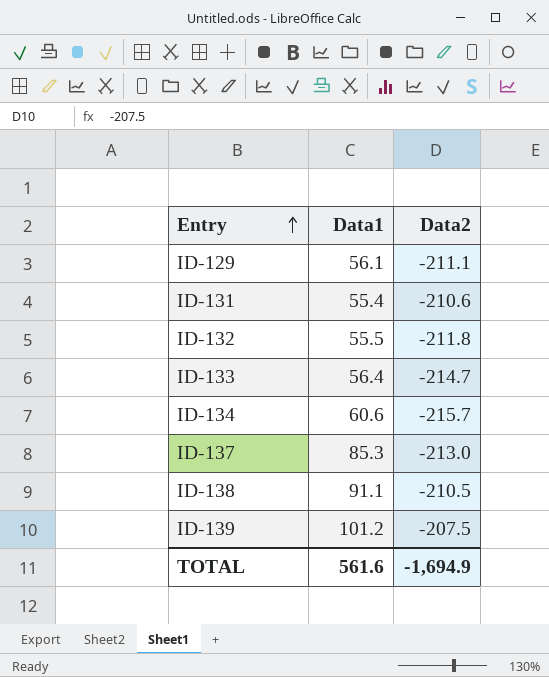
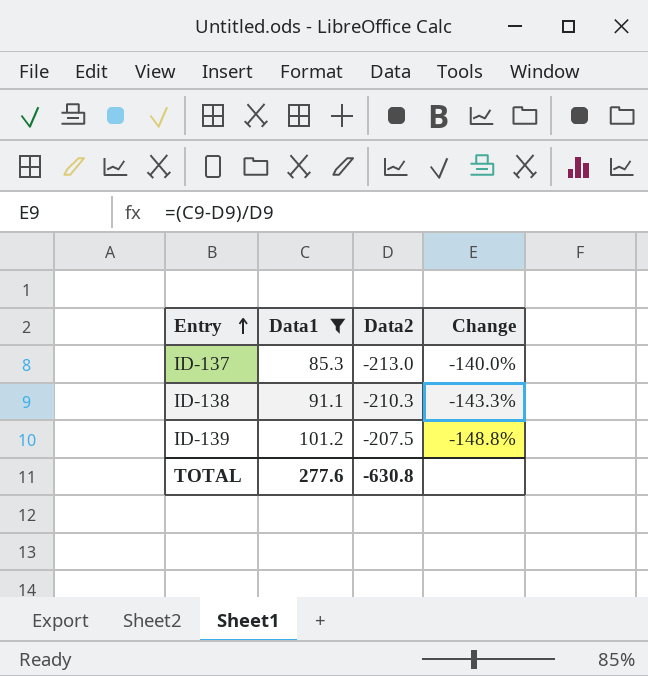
filter: none -> Data1 >= 85.3
column Change | formula: none -> ([Data1] - [Data2]) / [Data2]
ID-138 | Data2: -210.5 -> -210.3
TOTAL | Data1: 561.6 -> 277.6
TOTAL | Data2: -1,694.9 -> -630.8

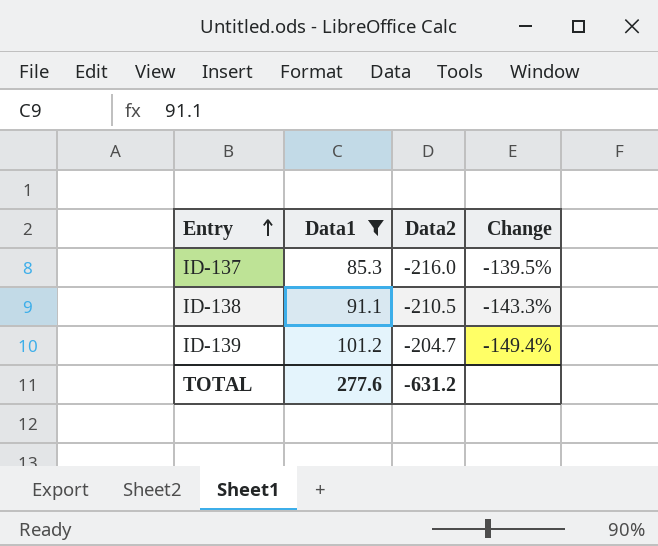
ID-137 | Data2: -213.0 -> -216.0
ID-137 | Change: -140.0% -> -139.5%
ID-138 | Data2: -210.3 -> -210.5
ID-139 | Data2: -207.5 -> -204.7
ID-139 | Change: -148.8% -> -149.4%
TOTAL | Data2: -630.8 -> -631.2

